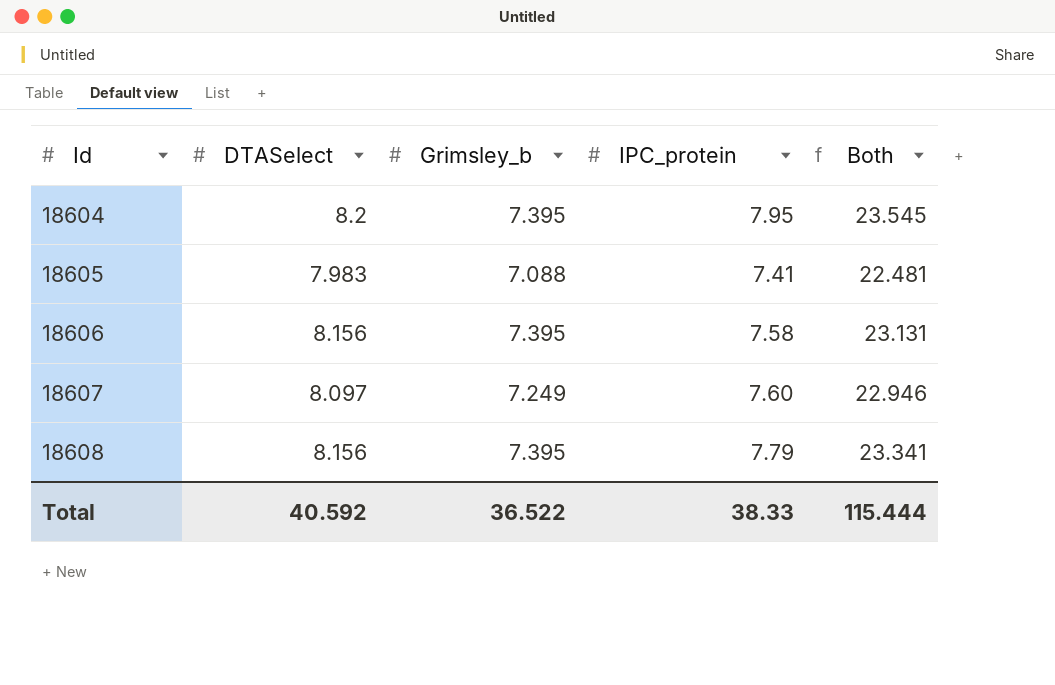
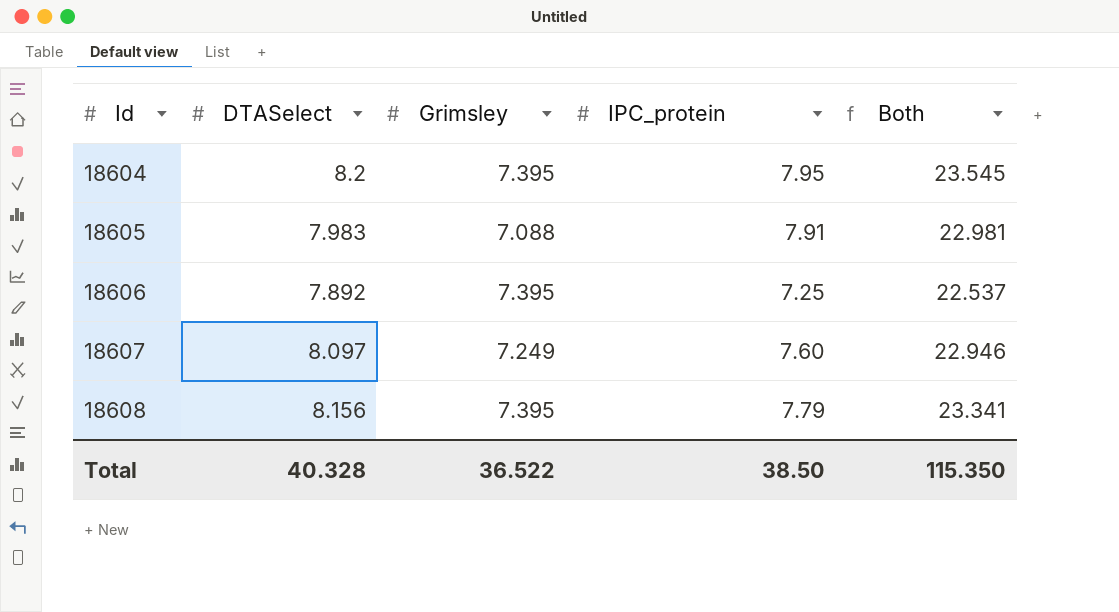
column name: Grimsley_b -> Grimsley
18605 | IPC_protein: 7.41 -> 7.91
18605 | Both: 22.481 -> 22.981
18606 | DTASelect: 8.156 -> 7.892
18606 | IPC_protein: 7.58 -> 7.25
18606 | Both: 23.131 -> 22.537
Total | DTASelect: 40.592 -> 40.328
Total | IPC_protein: 38.33 -> 38.50
Total | Both: 115.444 -> 115.350

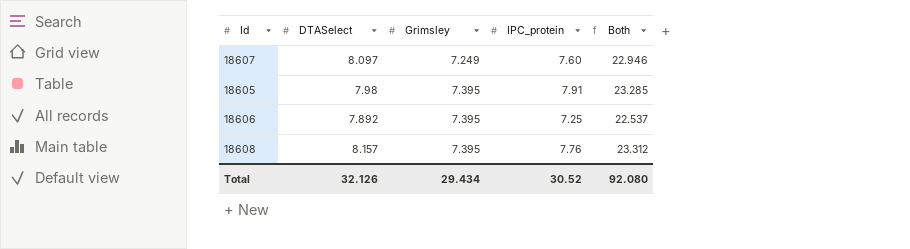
row order: Id ascending -> Grimsley ascending
row 18604: 8.2 | 7.395 | 7.95 | 23.545 -> none
18605 | DTASelect: 7.983 -> 7.98
18605 | Grimsley: 7.088 -> 7.395
18605 | Both: 22.981 -> 23.285
18608 | DTASelect: 8.156 -> 8.157
18608 | IPC_protein: 7.79 -> 7.76
18608 | Both: 23.341 -> 23.312
Total | DTASelect: 40.328 -> 32.126
Total | Grimsley: 36.522 -> 29.434
Total | IPC_protein: 38.50 -> 30.52
Total | Both: 115.350 -> 92.080

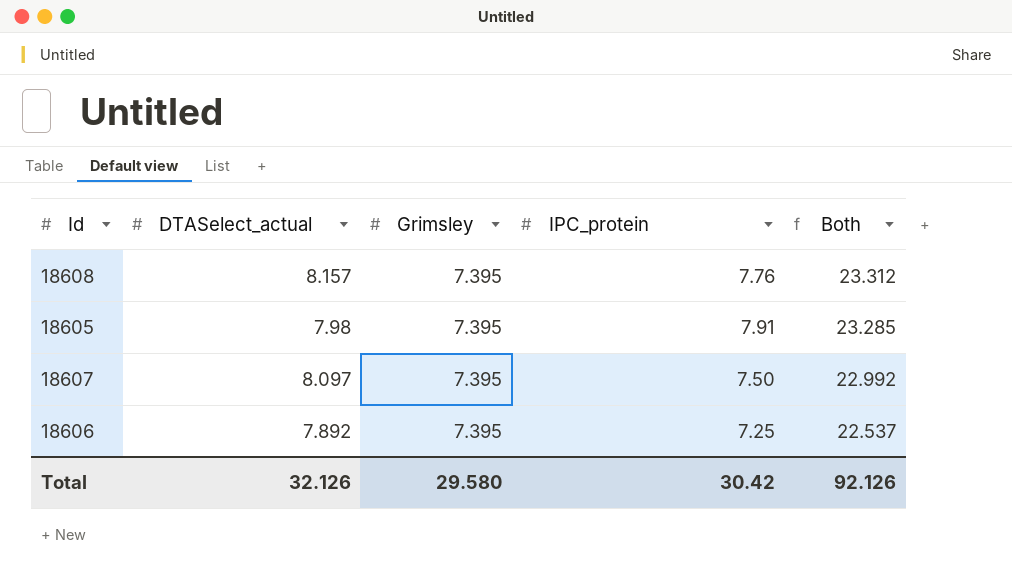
row order: Grimsley ascending -> Both descending
column name: DTASelect -> DTASelect_actual
18607 | Grimsley: 7.249 -> 7.395
18607 | IPC_protein: 7.60 -> 7.50
18607 | Both: 22.946 -> 22.992
Total | Grimsley: 29.434 -> 29.580
Total | IPC_protein: 30.52 -> 30.42
Total | Both: 92.080 -> 92.126

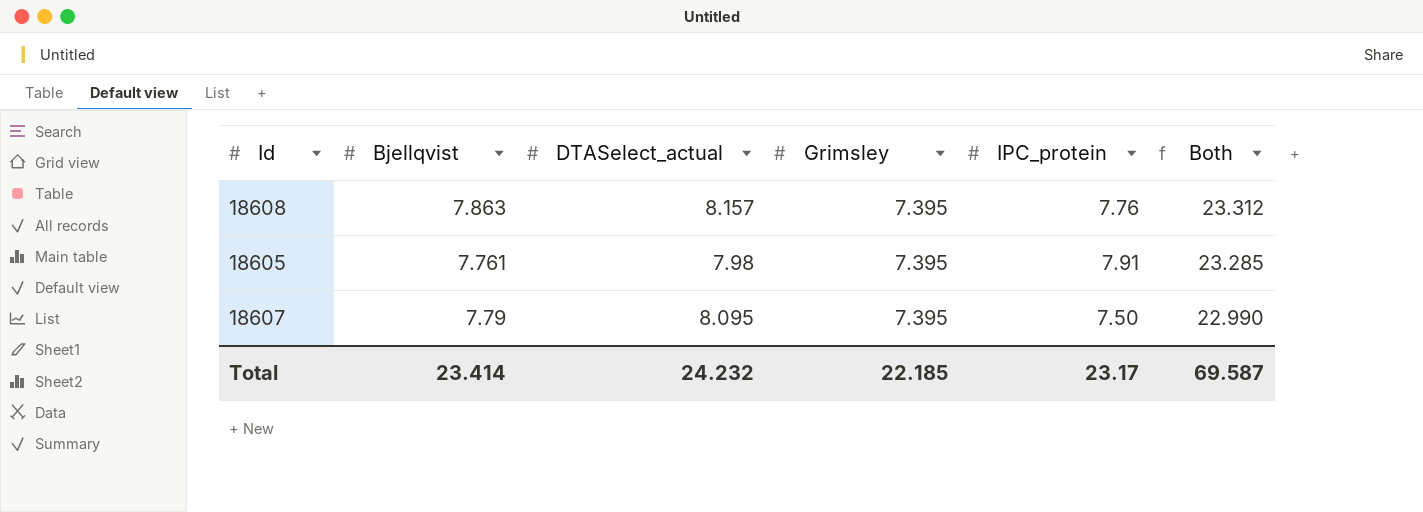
column Bjellqvist | position: none -> 2
row 18606: 7.892 | 7.395 | 7.25 | 22.537 -> none
18607 | DTASelect_actual: 8.097 -> 8.095
18607 | Both: 22.992 -> 22.990
Total | DTASelect_actual: 32.126 -> 24.232
Total | Grimsley: 29.580 -> 22.185
Total | IPC_protein: 30.42 -> 23.17
Total | Both: 92.126 -> 69.587

